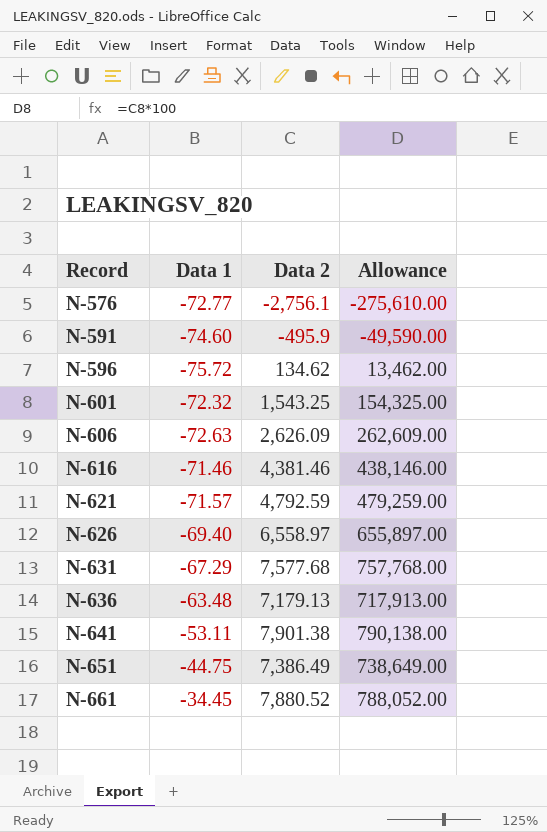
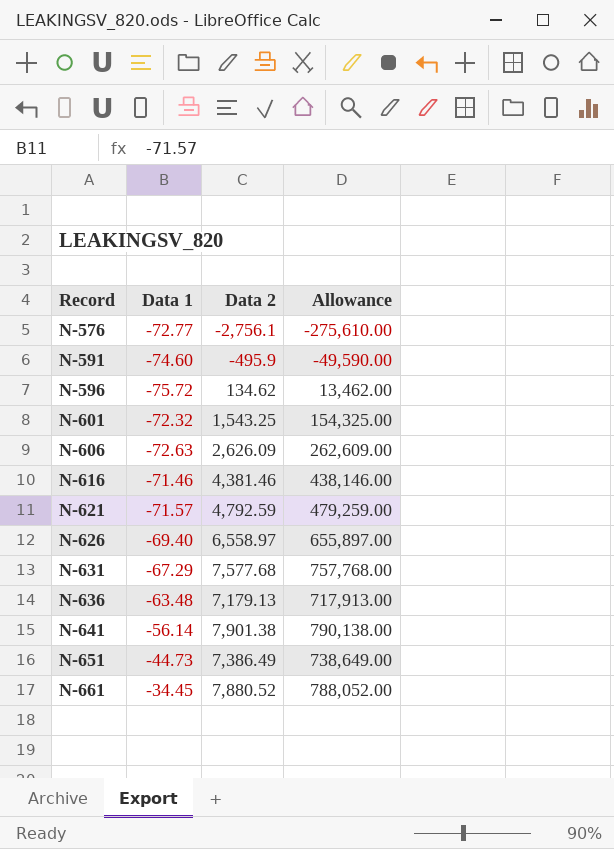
N-641 | Data 1: -53.11 -> -56.14
N-651 | Data 1: -44.75 -> -44.73

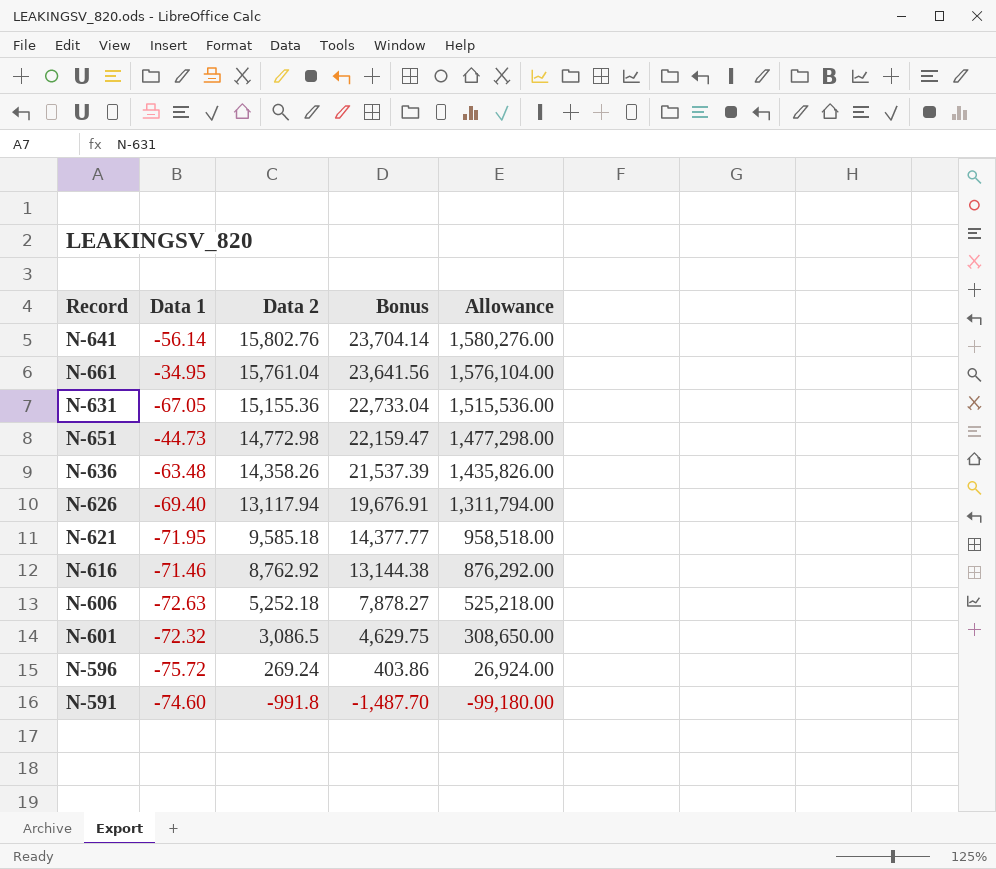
row order: Record ascending -> Data 2 descending
column Bonus | formula: none -> [Data 2] * 1.5
row N-576: -72.77 | -2,756.1 | -275,610.00 -> none
N-641 | Data 2: 7,901.38 -> 15,802.76
N-641 | Allowance: 790,138.00 -> 1,580,276.00
N-661 | Data 1: -34.45 -> -34.95
N-661 | Data 2: 7,880.52 -> 15,761.04
N-661 | Allowance: 788,052.00 -> 1,576,104.00
N-631 | Data 1: -67.29 -> -67.05
N-631 | Data 2: 7,577.68 -> 15,155.36
N-631 | Allowance: 757,768.00 -> 1,515,536.00
N-651 | Data 2: 7,386.49 -> 14,772.98
N-651 | Allowance: 738,649.00 -> 1,477,298.00
N-636 | Data 2: 7,179.13 -> 14,358.26
N-636 | Allowance: 717,913.00 -> 1,435,826.00
N-626 | Data 2: 6,558.97 -> 13,117.94
N-626 | Allowance: 655,897.00 -> 1,311,794.00
N-621 | Data 1: -71.57 -> -71.95
N-621 | Data 2: 4,792.59 -> 9,585.18
N-621 | Allowance: 479,259.00 -> 958,518.00
N-616 | Data 2: 4,381.46 -> 8,762.92
N-616 | Allowance: 438,146.00 -> 876,292.00
N-606 | Data 2: 2,626.09 -> 5,252.18
N-606 | Allowance: 262,609.00 -> 525,218.00
N-601 | Data 2: 1,543.25 -> 3,086.5
N-601 | Allowance: 154,325.00 -> 308,650.00
N-596 | Data 2: 134.62 -> 269.24
N-596 | Allowance: 13,462.00 -> 26,924.00
N-591 | Data 2: -495.9 -> -991.8
N-591 | Allowance: -49,590.00 -> -99,180.00

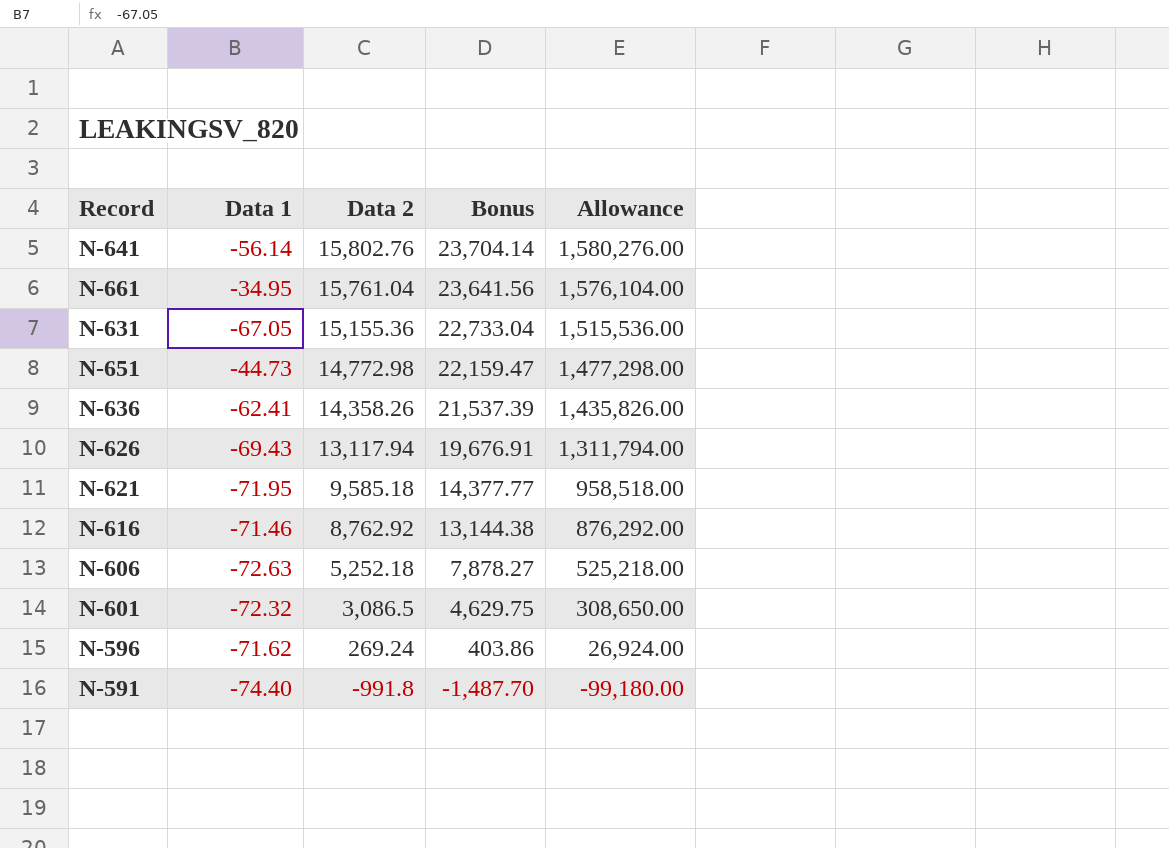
N-636 | Data 1: -63.48 -> -62.41
N-626 | Data 1: -69.40 -> -69.43
N-596 | Data 1: -75.72 -> -71.62
N-591 | Data 1: -74.60 -> -74.40

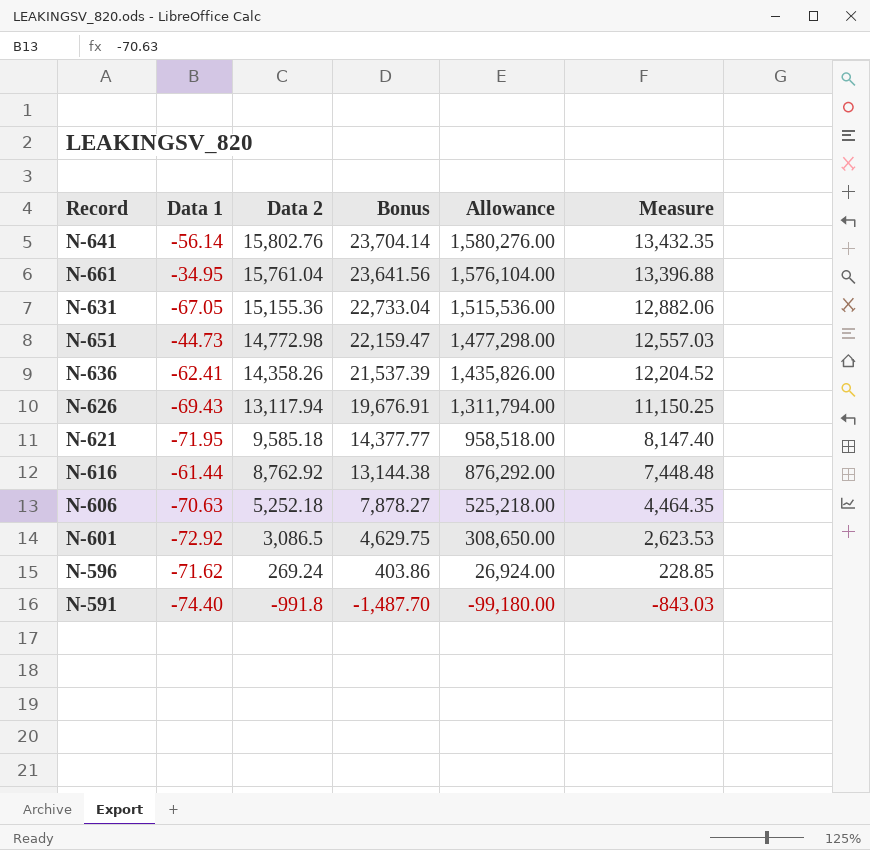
column Measure | formula: none -> [Data 2] * 0.85
N-616 | Data 1: -71.46 -> -61.44
N-606 | Data 1: -72.63 -> -70.63
N-601 | Data 1: -72.32 -> -72.92

